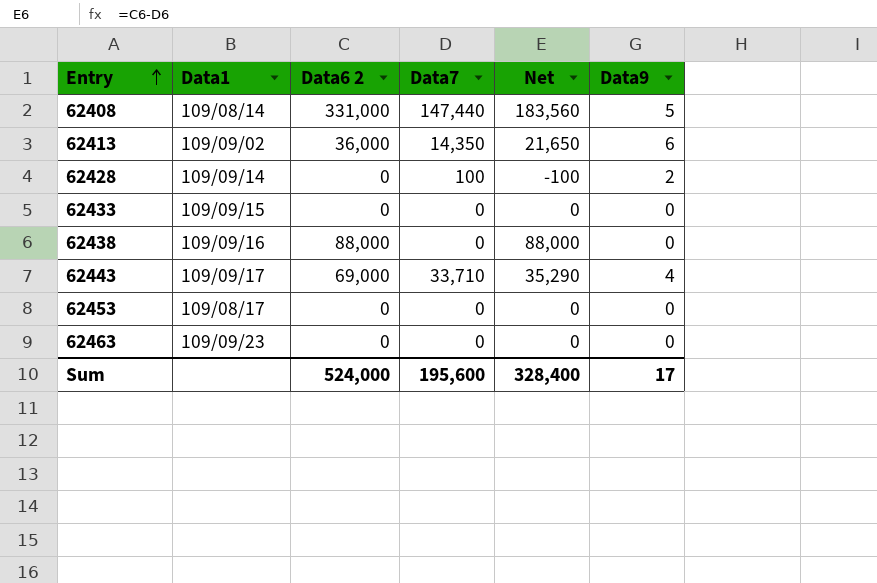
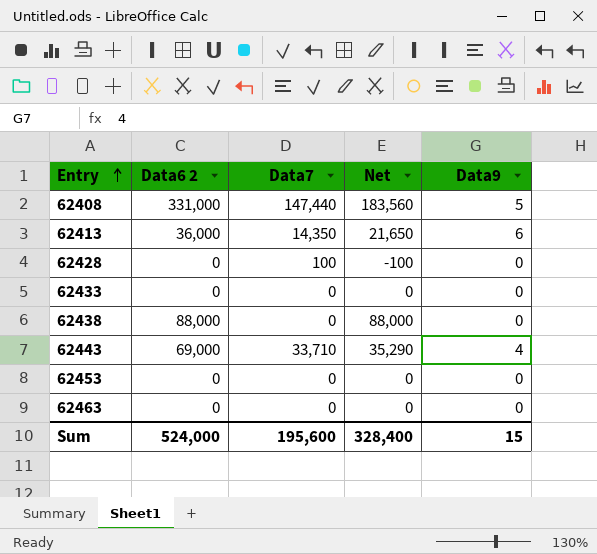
column Data1 | position: 2 -> none
62428 | Data9: 2 -> 0
Sum | Data9: 17 -> 15

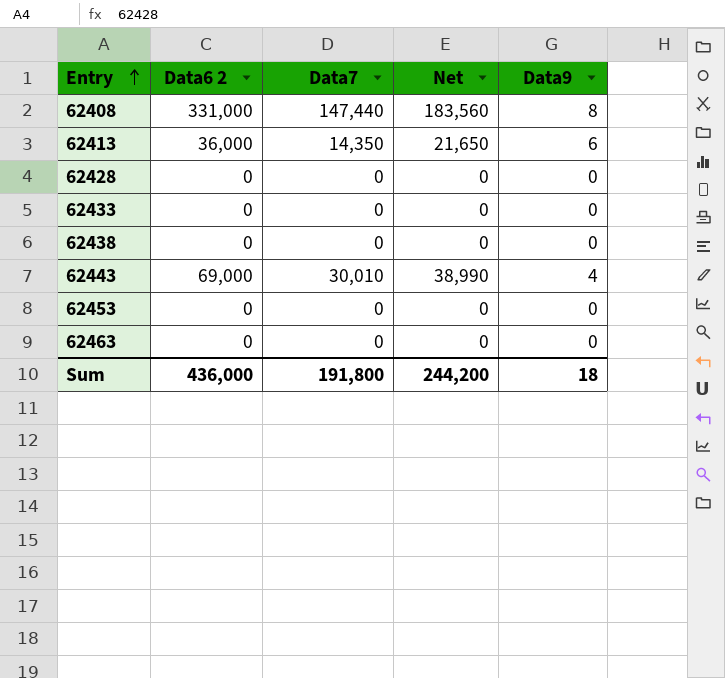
62408 | Data9: 5 -> 8
62428 | Data7: 100 -> 0
62428 | Net: -100 -> 0
62438 | Data6 2: 88,000 -> 0
62438 | Net: 88,000 -> 0
62443 | Data7: 33,710 -> 30,010
62443 | Net: 35,290 -> 38,990
Sum | Data6 2: 524,000 -> 436,000
Sum | Data7: 195,600 -> 191,800
Sum | Net: 328,400 -> 244,200
Sum | Data9: 15 -> 18

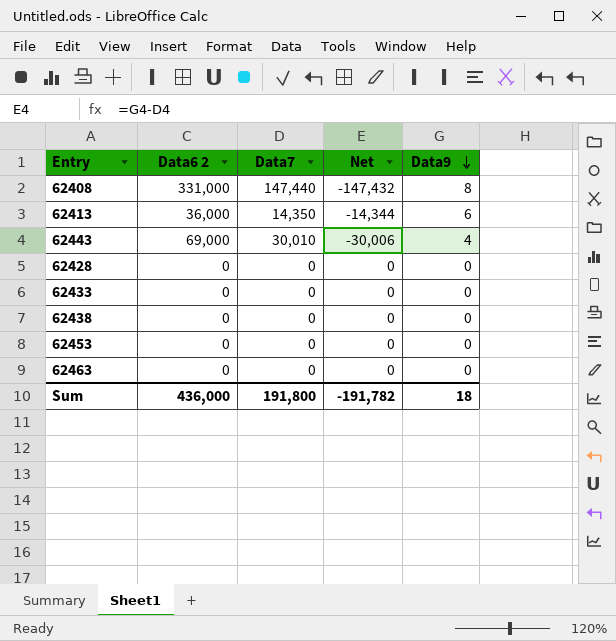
row order: Entry ascending -> Data9 descending
column Net | formula: [Data6 2] - [Data7] -> [Data9] - [Data7]
Sum | Net: 244,200 -> -191,782

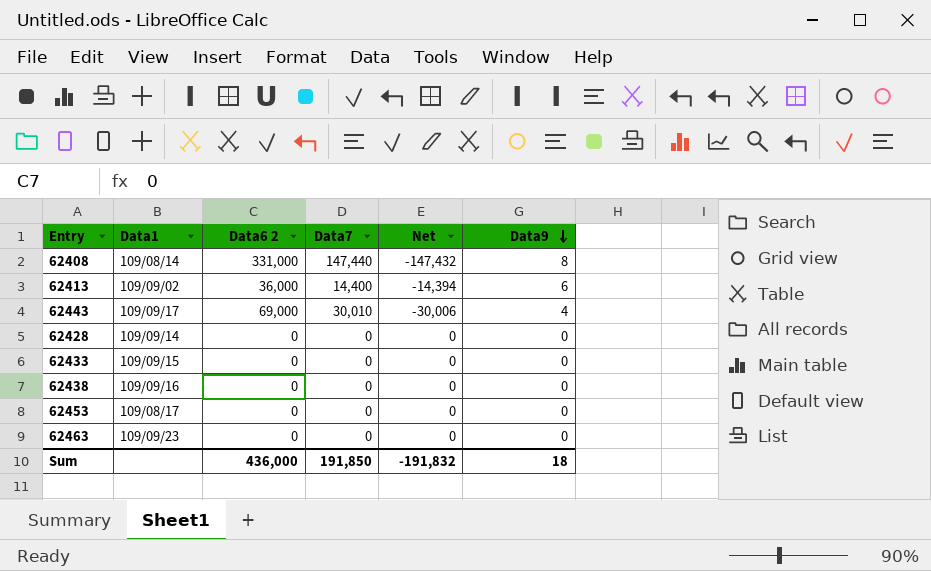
column Data1 | position: none -> 2
62413 | Data7: 14,350 -> 14,400
62413 | Net: -14,344 -> -14,394
Sum | Data7: 191,800 -> 191,850
Sum | Net: -191,782 -> -191,832

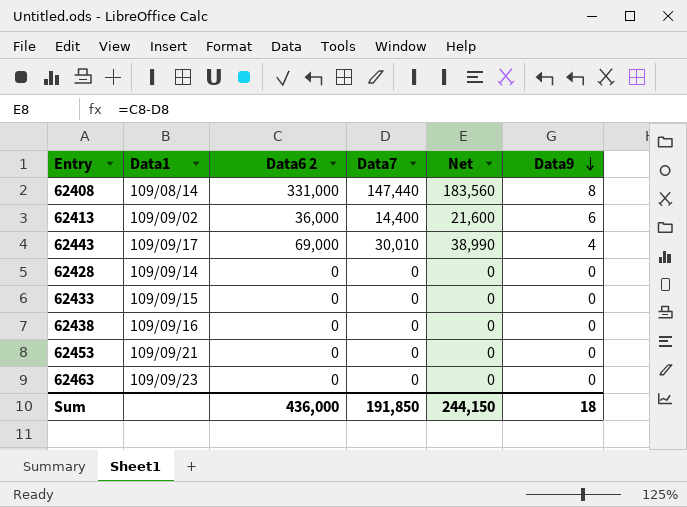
column Net | formula: [Data9] - [Data7] -> [Data6 2] - [Data7]
62453 | Data1: 109/08/17 -> 109/09/21
Sum | Net: -191,832 -> 244,150

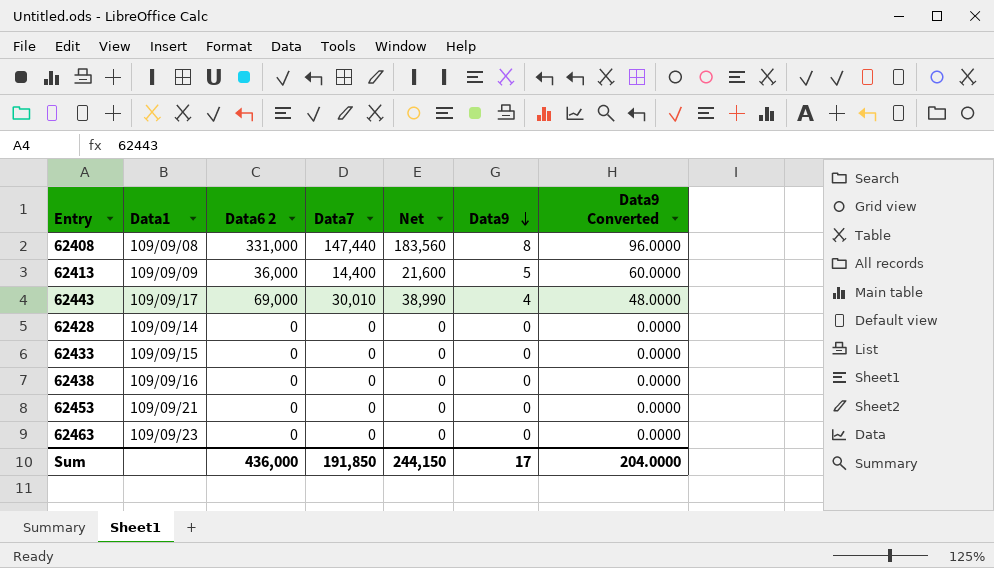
column Data9 Converted | formula: none -> [Data9] * 12
62408 | Data1: 109/08/14 -> 109/09/08
62413 | Data1: 109/09/02 -> 109/09/09
62413 | Data9: 6 -> 5
Sum | Data9: 18 -> 17

